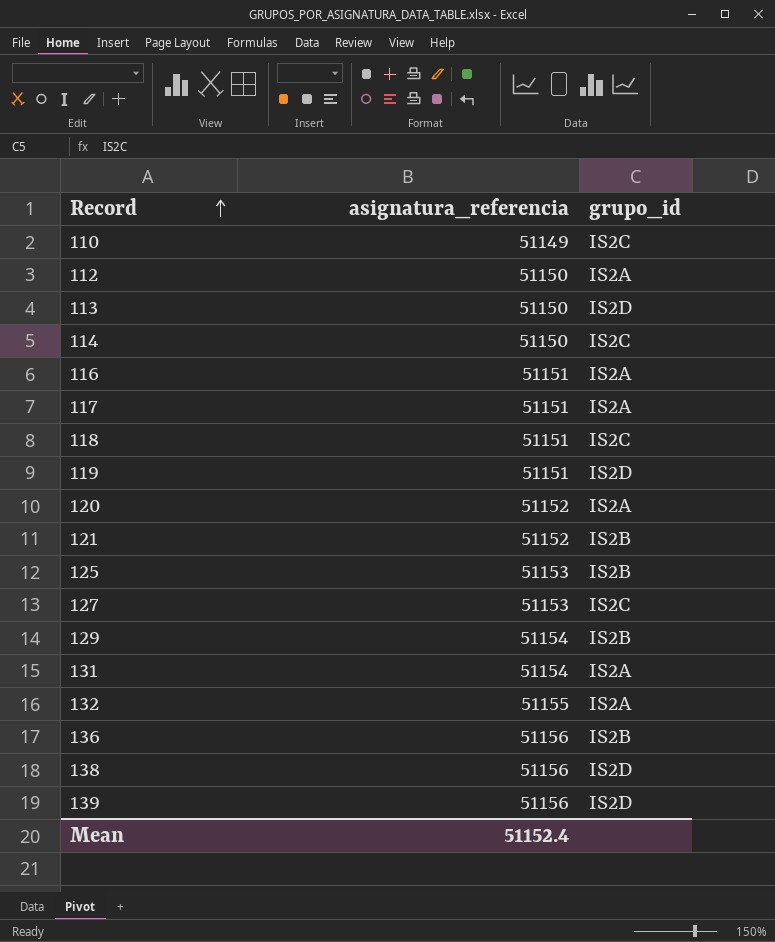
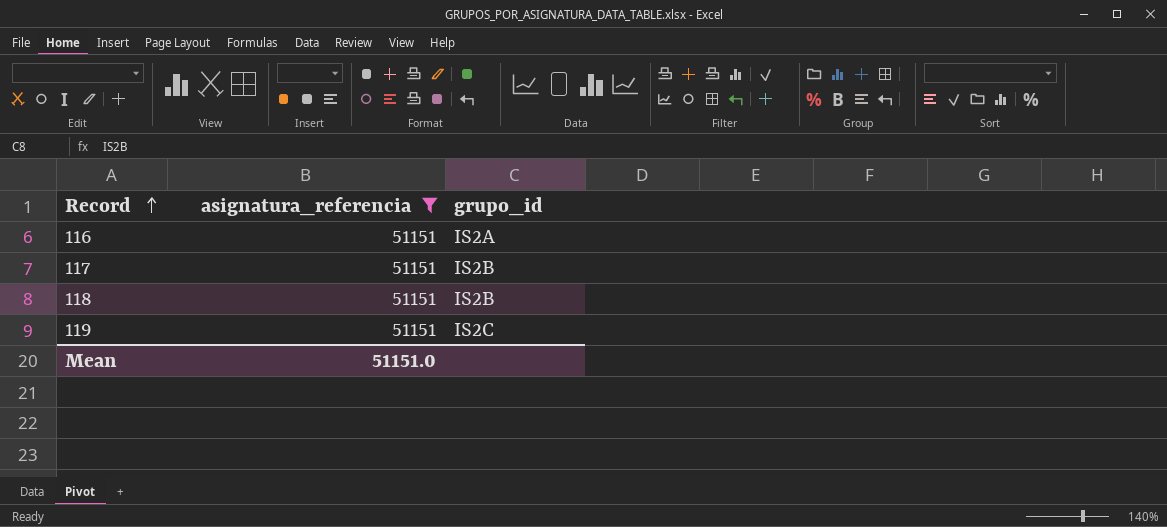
filter: none -> asignatura_referencia = 51151
117 | grupo_id: IS2A -> IS2B
118 | grupo_id: IS2C -> IS2B
119 | grupo_id: IS2D -> IS2C
Mean | asignatura_referencia: 51152.4 -> 51151.0

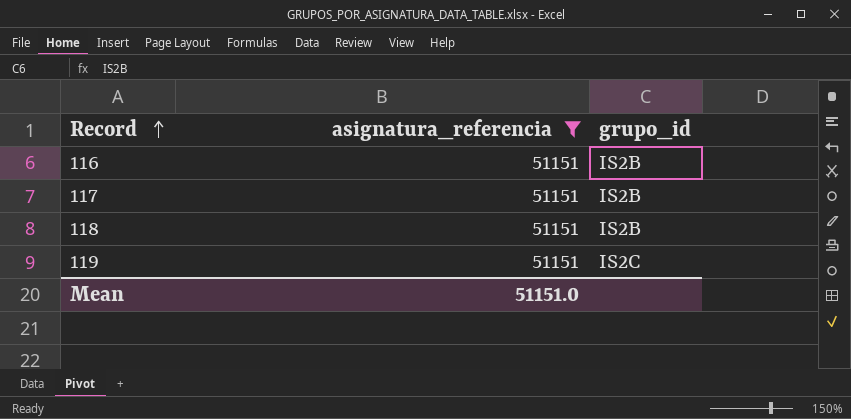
116 | grupo_id: IS2A -> IS2B

